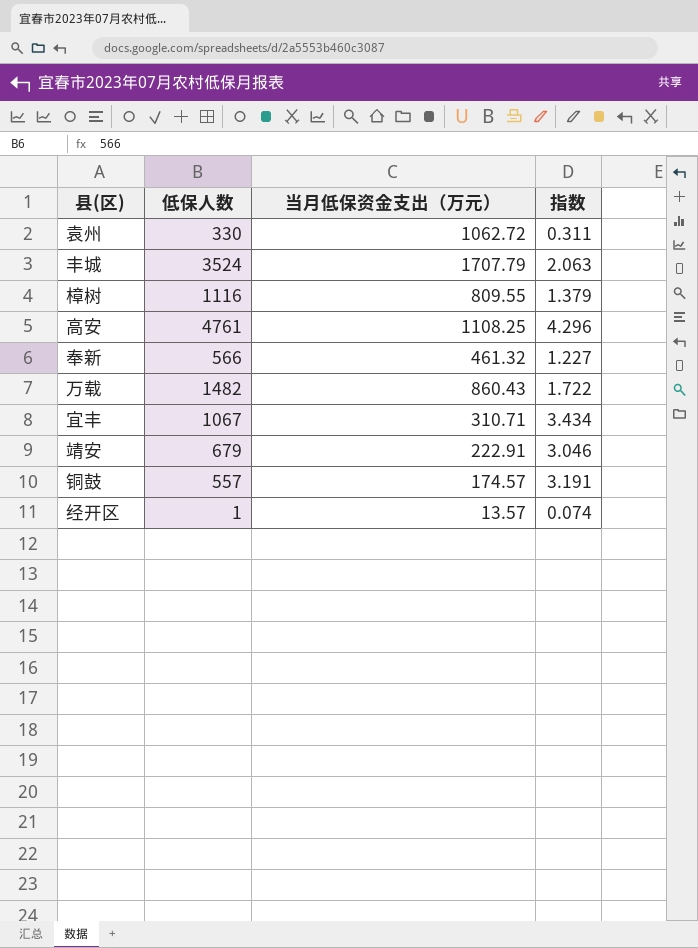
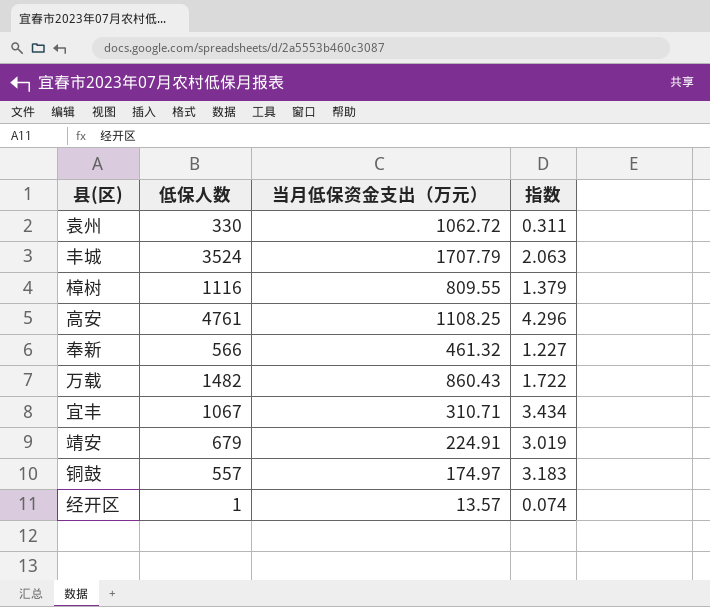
靖安 | 当月低保资金支出（万元）: 222.91 -> 224.91
靖安 | 指数: 3.046 -> 3.019
铜鼓 | 当月低保资金支出（万元）: 174.57 -> 174.97
铜鼓 | 指数: 3.191 -> 3.183

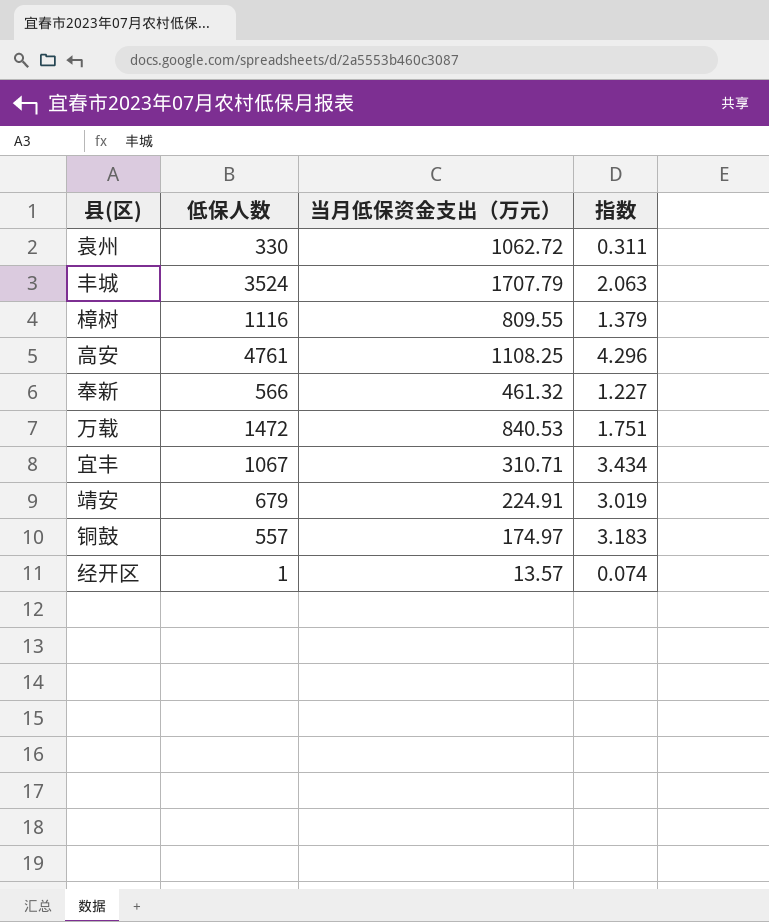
万载 | 低保人数: 1482 -> 1472
万载 | 当月低保资金支出（万元）: 860.43 -> 840.53
万载 | 指数: 1.722 -> 1.751

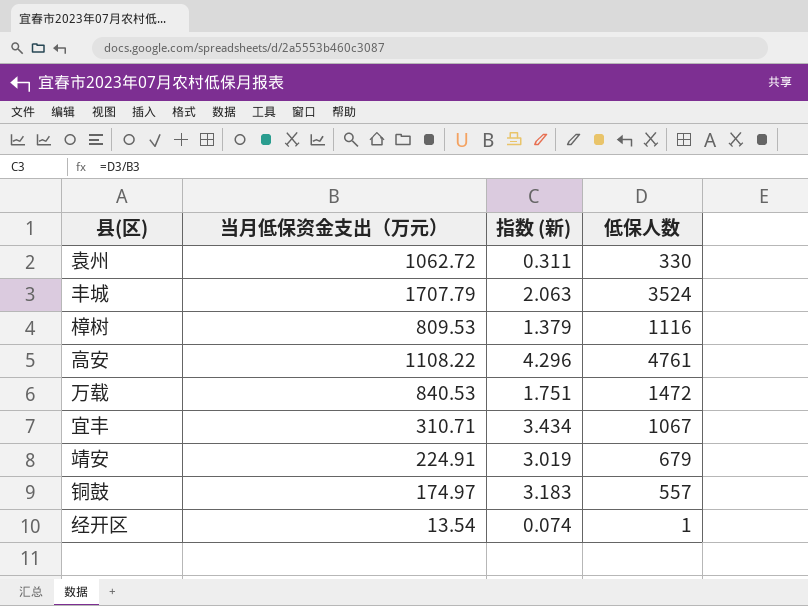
column name: 指数 -> 指数 (新)
column 低保人数 | position: 2 -> 4
row 奉新: 566 | 461.32 | 1.227 -> none
樟树 | 当月低保资金支出（万元）: 809.55 -> 809.53
高安 | 当月低保资金支出（万元）: 1108.25 -> 1108.22
经开区 | 当月低保资金支出（万元）: 13.57 -> 13.54

